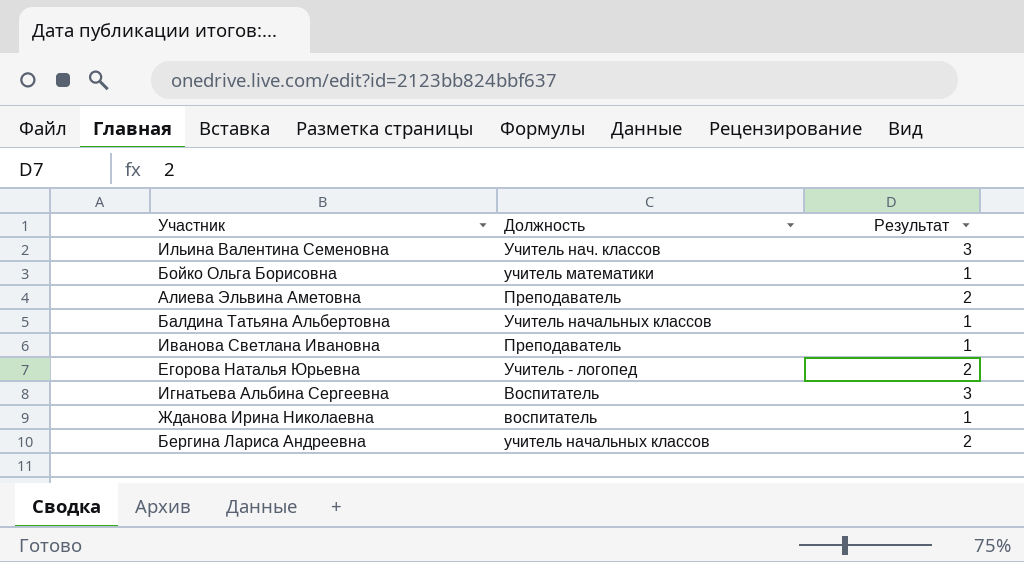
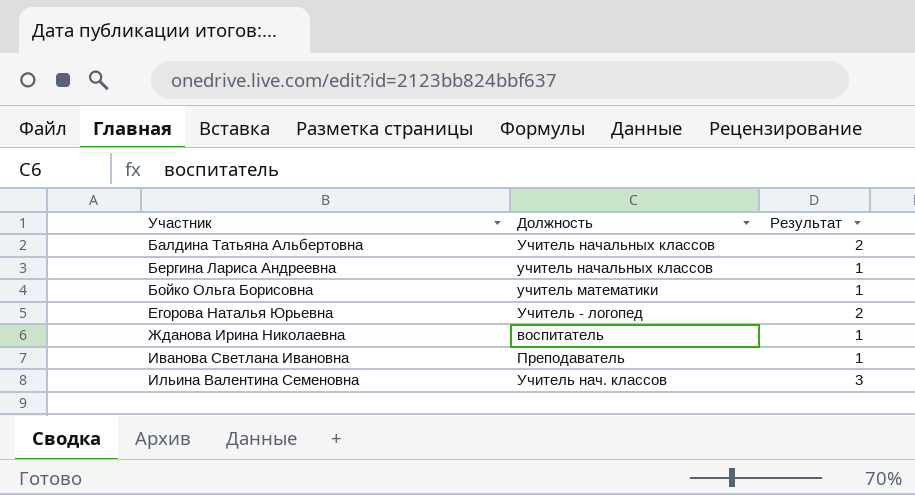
row order: none -> Участник ascending
row Алиева Эльвина Аметовна: Преподаватель | 2 -> none
row Игнатьева Альбина Сергеевна: Воспитатель | 3 -> none
Балдина Татьяна Альбертовна | Результат: 1 -> 2
Бергина Лариса Андреевна | Результат: 2 -> 1

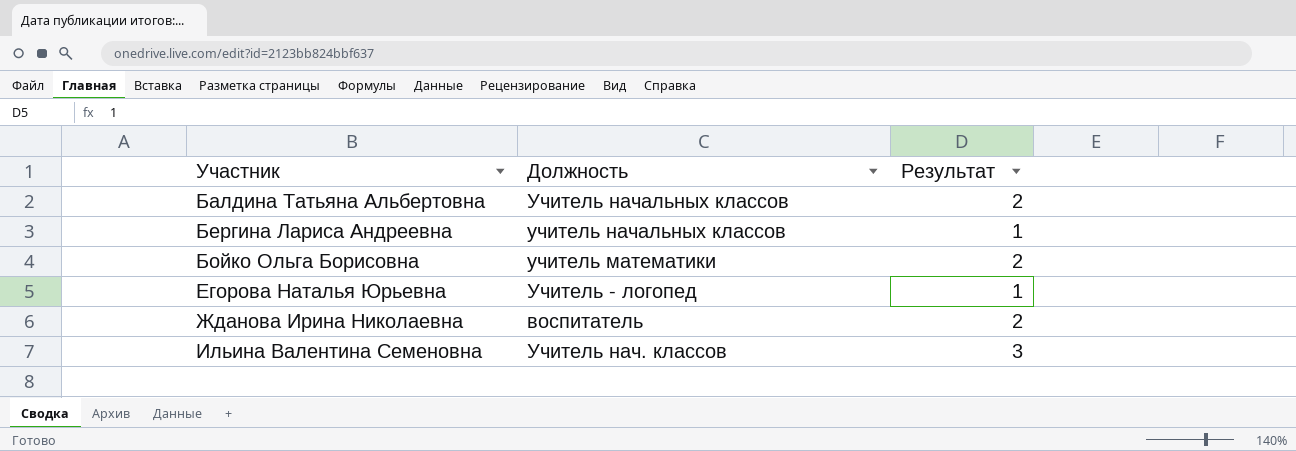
row Иванова Светлана Ивановна: Преподаватель | 1 -> none
Бойко Ольга Борисовна | Результат: 1 -> 2
Егорова Наталья Юрьевна | Результат: 2 -> 1
Жданова Ирина Николаевна | Результат: 1 -> 2

